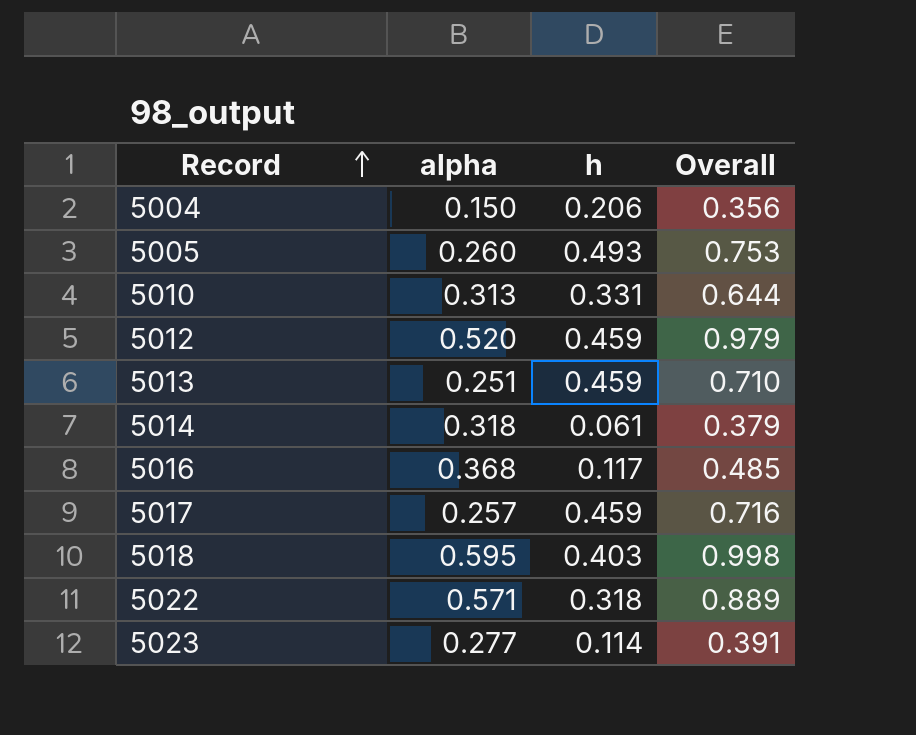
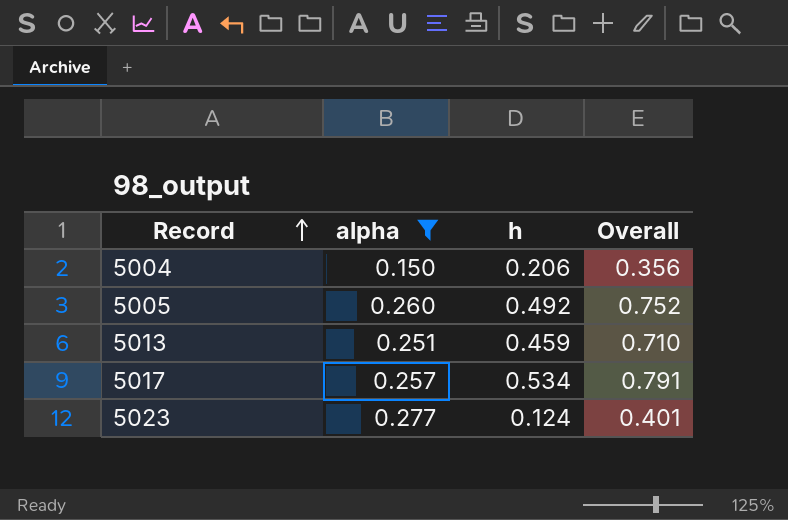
filter: none -> alpha <= 0.277
5005 | h: 0.493 -> 0.492
5005 | Overall: 0.753 -> 0.752
5017 | h: 0.459 -> 0.534
5017 | Overall: 0.716 -> 0.791
5023 | h: 0.114 -> 0.124
5023 | Overall: 0.391 -> 0.401

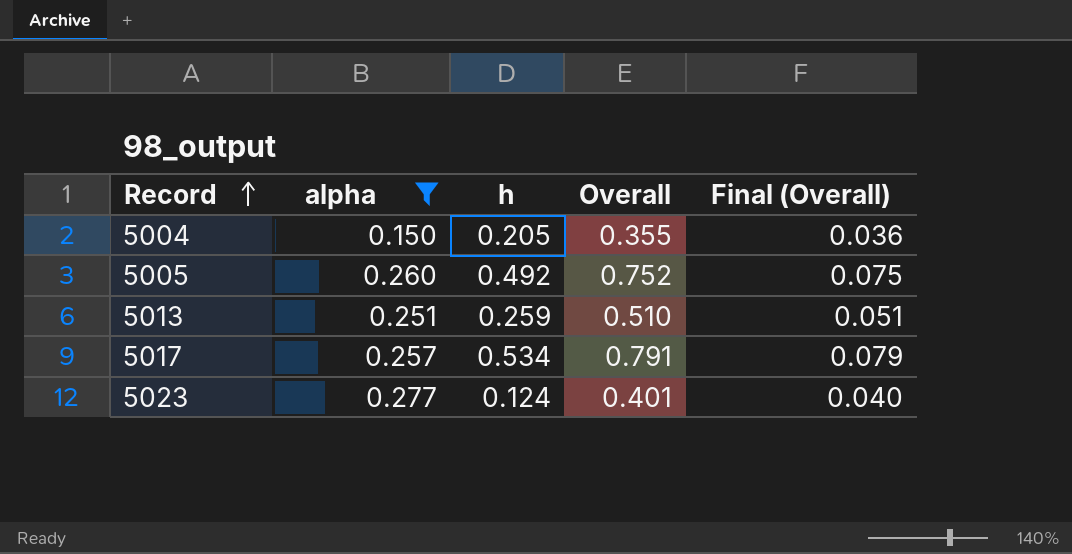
column Final (Overall) | formula: none -> [Overall] * 0.1
5004 | h: 0.206 -> 0.205
5004 | Overall: 0.356 -> 0.355
5013 | h: 0.459 -> 0.259
5013 | Overall: 0.710 -> 0.510

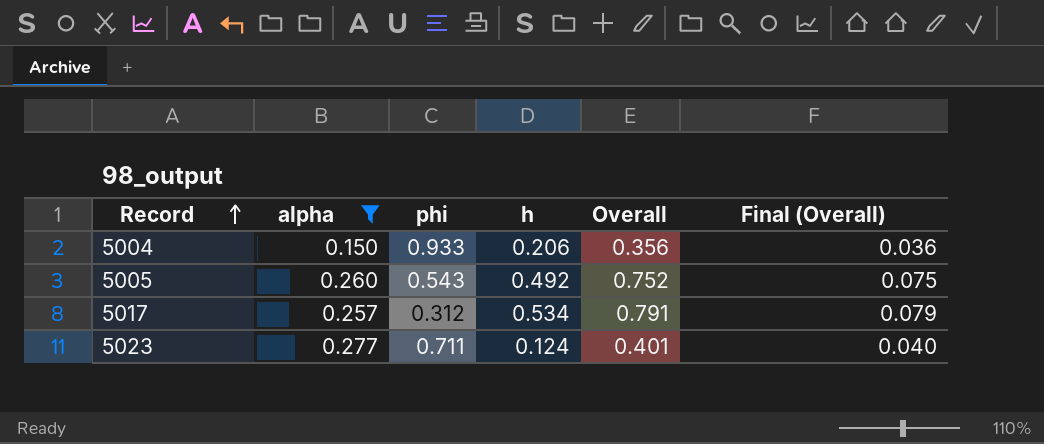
column phi | position: none -> 3
row 5013: 0.251 | 0.259 | 0.510 | 0.051 -> none
5004 | h: 0.205 -> 0.206
5004 | Overall: 0.355 -> 0.356

